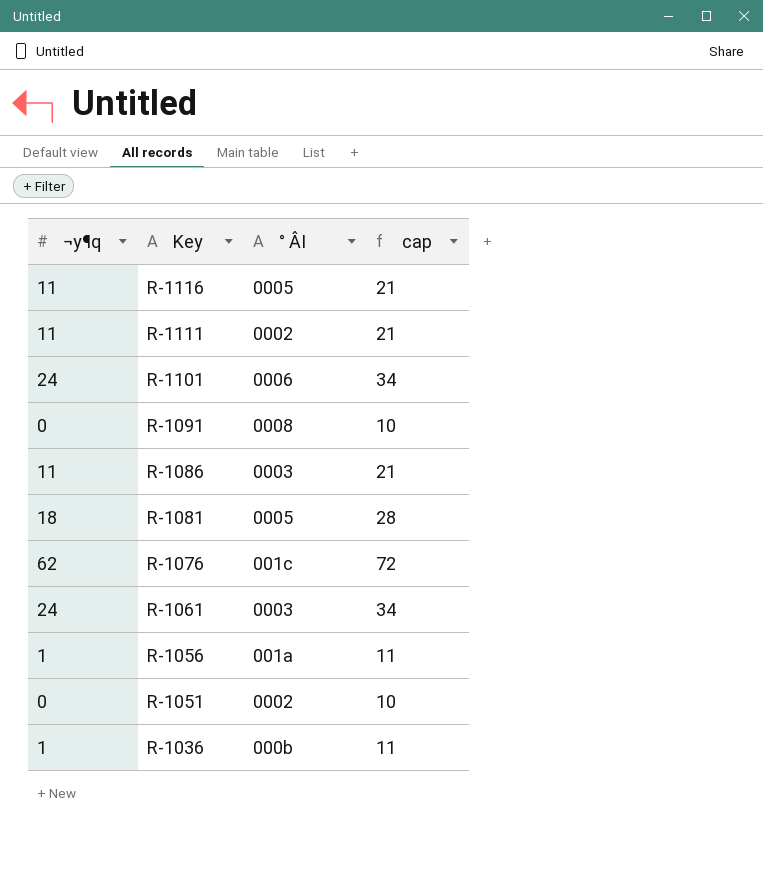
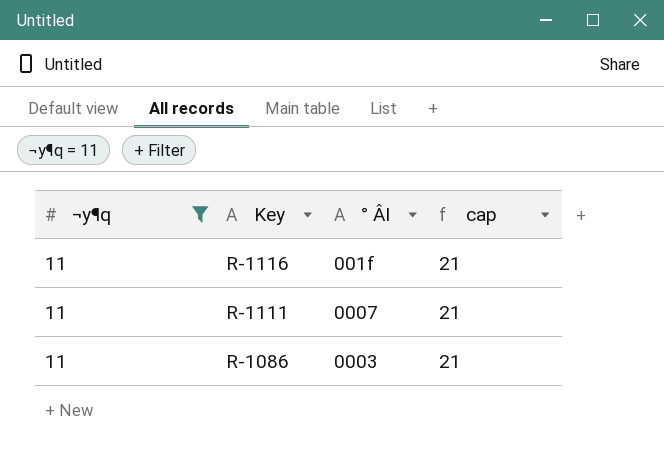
filter: none -> ¬y¶q = 11
R-1116 | ° ÂI: 0005 -> 001f
R-1111 | ° ÂI: 0002 -> 0007

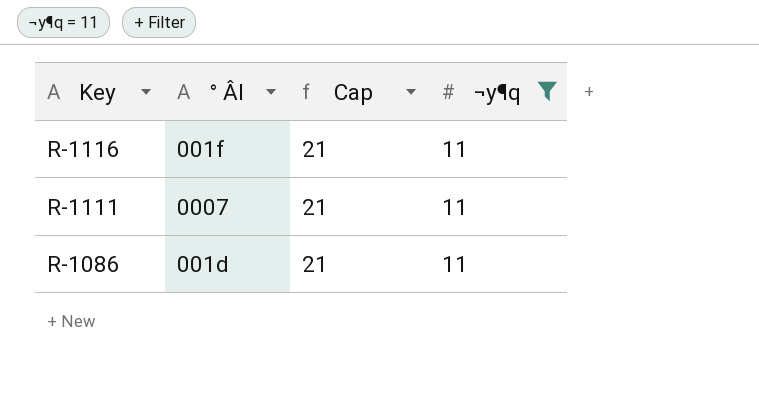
column name: cap -> Cap
column ¬y¶q | position: 1 -> 4
R-1086 | ° ÂI: 0003 -> 001d

